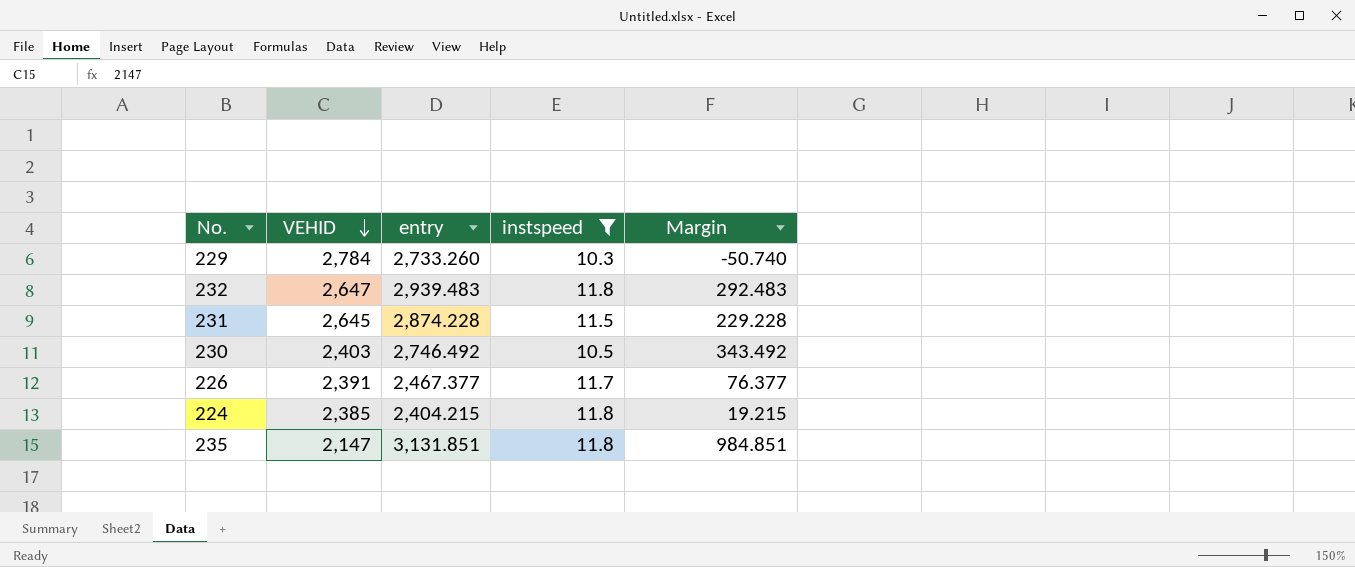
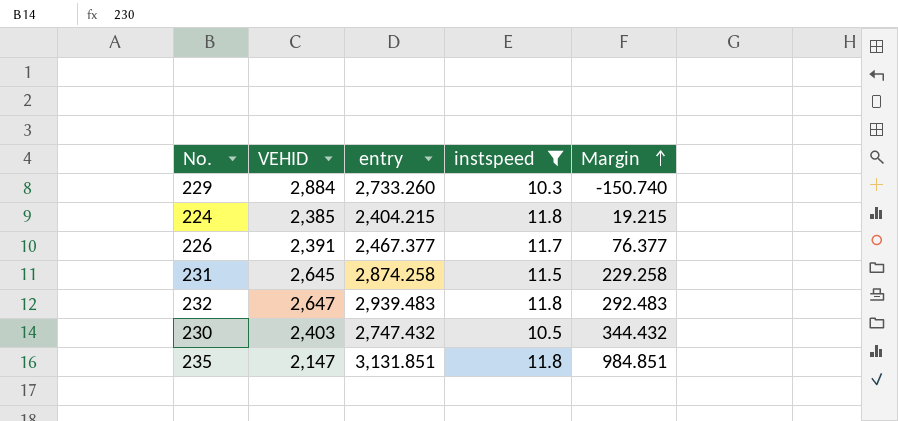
row order: VEHID descending -> Margin ascending
229 | VEHID: 2,784 -> 2,884
229 | Margin: -50.740 -> -150.740
231 | entry: 2,874.228 -> 2,874.258
231 | Margin: 229.228 -> 229.258
230 | entry: 2,746.492 -> 2,747.432
230 | Margin: 343.492 -> 344.432

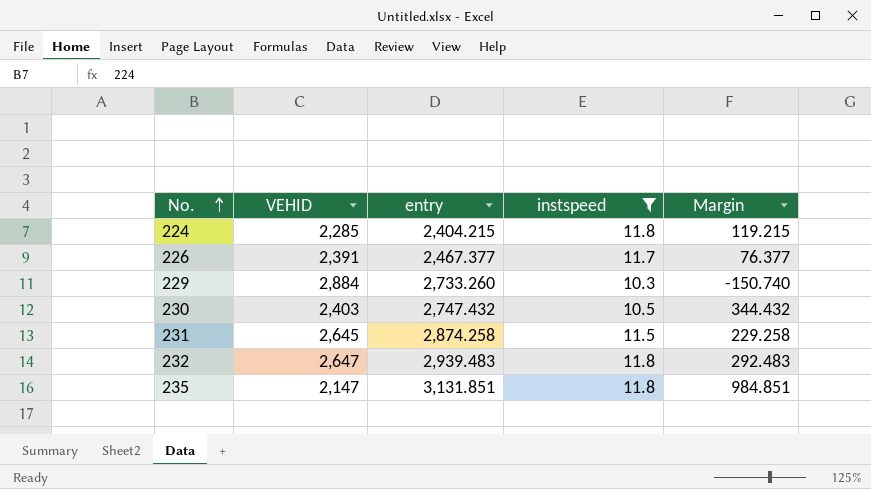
row order: Margin ascending -> No. ascending
224 | VEHID: 2,385 -> 2,285
224 | Margin: 19.215 -> 119.215

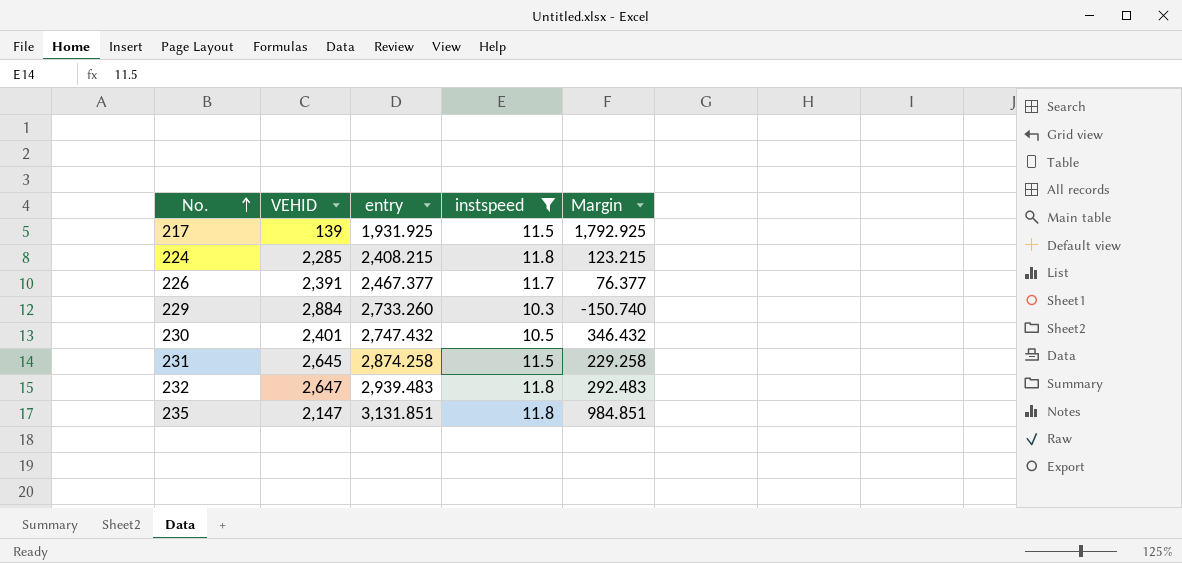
row 217: none -> 139 | 1,931.925 | 11.5 | 1,792.925
224 | entry: 2,404.215 -> 2,408.215
224 | Margin: 119.215 -> 123.215
230 | VEHID: 2,403 -> 2,401
230 | Margin: 344.432 -> 346.432

